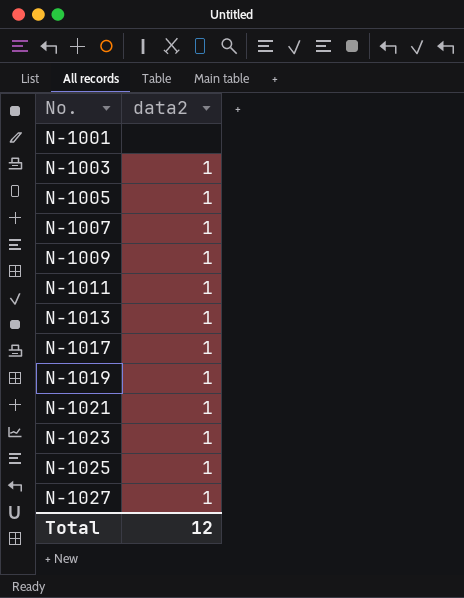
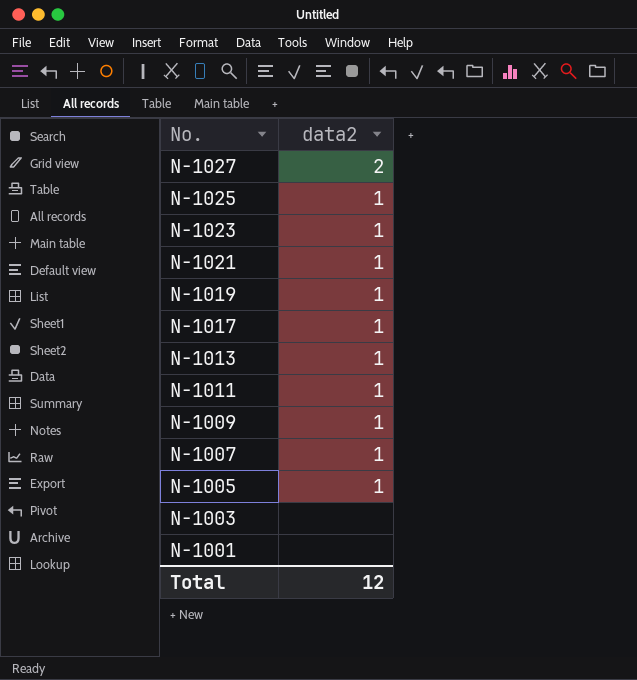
row order: No. ascending -> No. descending
N-1027 | data2: 1 -> 2
N-1003 | data2: 1 -> none

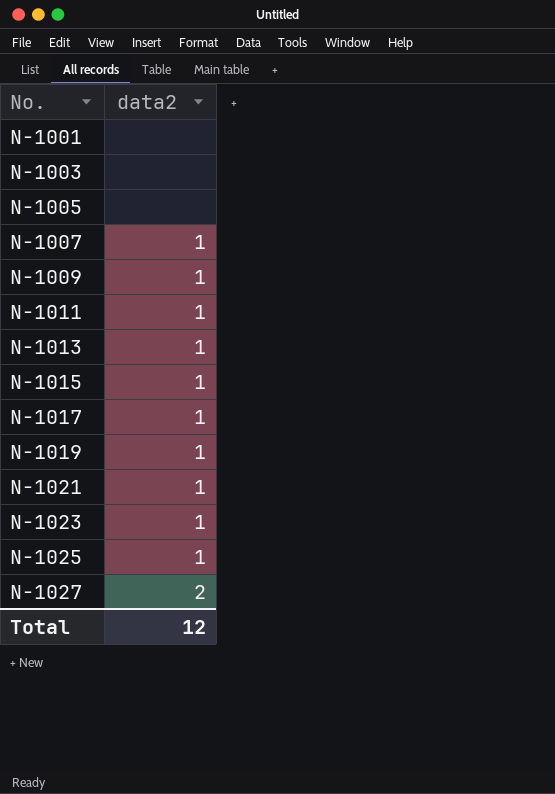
row order: No. descending -> No. ascending
N-1005 | data2: 1 -> none
row N-1015: none -> 1

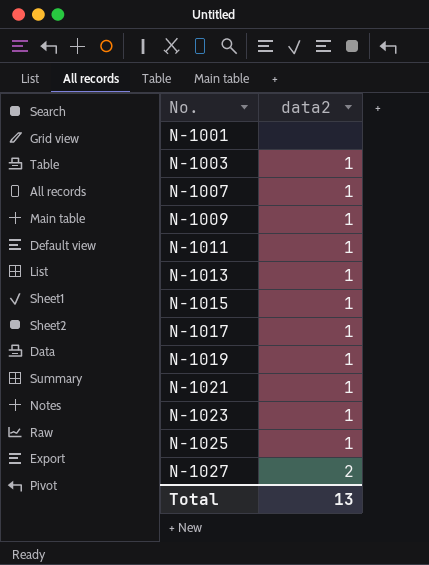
row N-1005: none -> none
N-1003 | data2: none -> 1
Total | data2: 12 -> 13

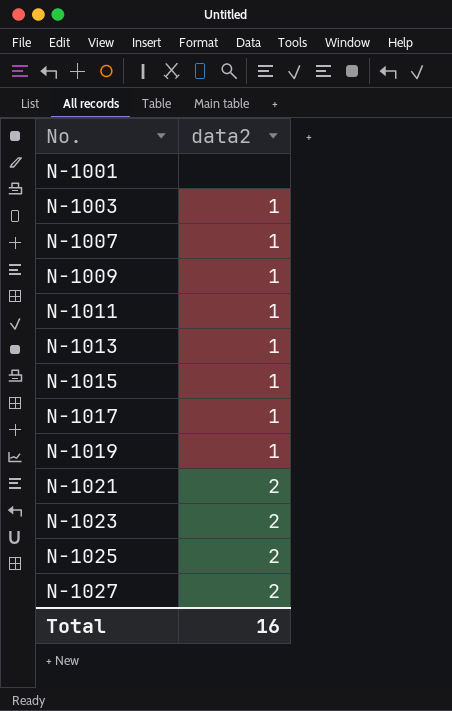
N-1021 | data2: 1 -> 2
N-1023 | data2: 1 -> 2
N-1025 | data2: 1 -> 2
Total | data2: 13 -> 16

